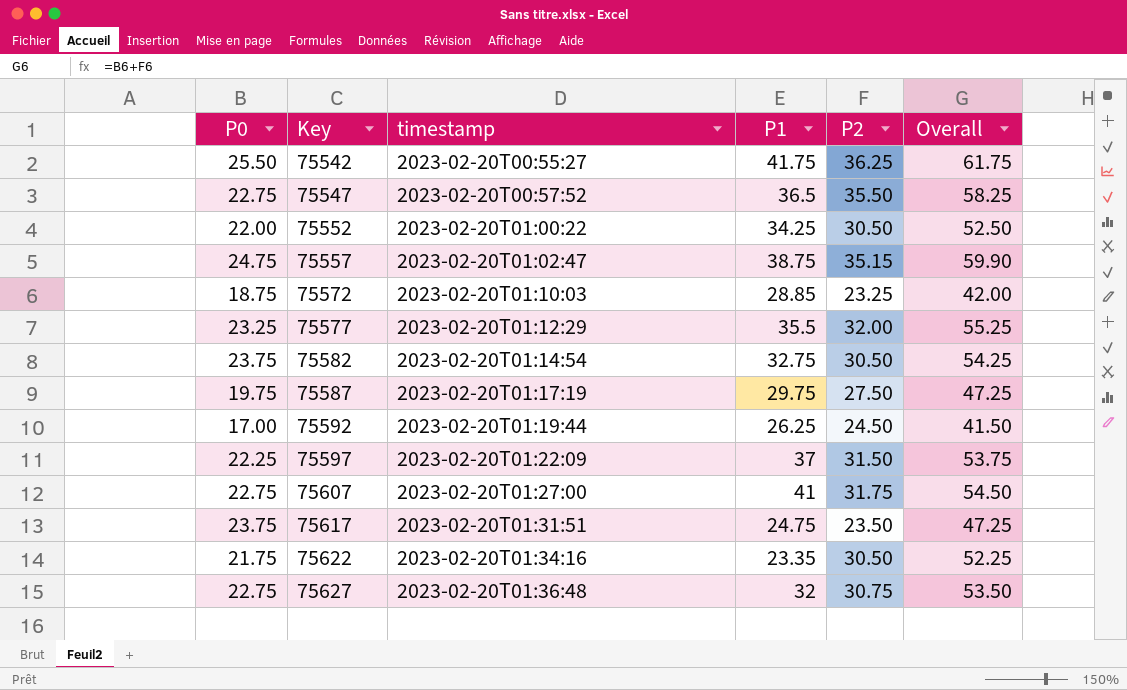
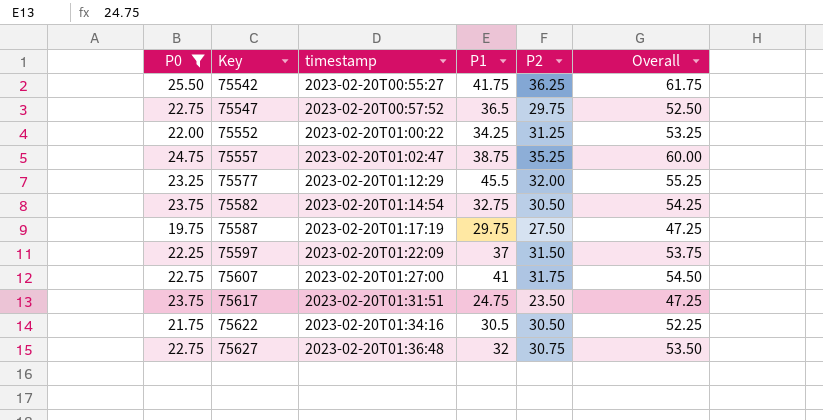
filter: none -> P0 >= 19.75
75547 | P2: 35.50 -> 29.75
75547 | Overall: 58.25 -> 52.50
75552 | P2: 30.50 -> 31.25
75552 | Overall: 52.50 -> 53.25
75557 | P2: 35.15 -> 35.25
75557 | Overall: 59.90 -> 60.00
75577 | P1: 35.5 -> 45.5
75622 | P1: 23.35 -> 30.5

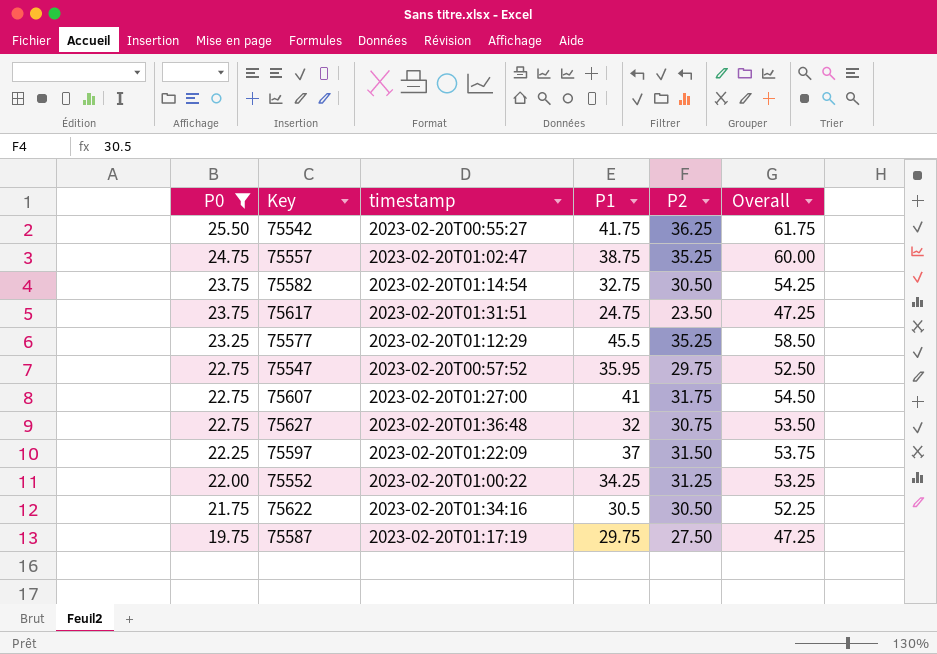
row order: Key ascending -> P0 descending
75577 | P2: 32.00 -> 35.25
75577 | Overall: 55.25 -> 58.50
75547 | P1: 36.5 -> 35.95

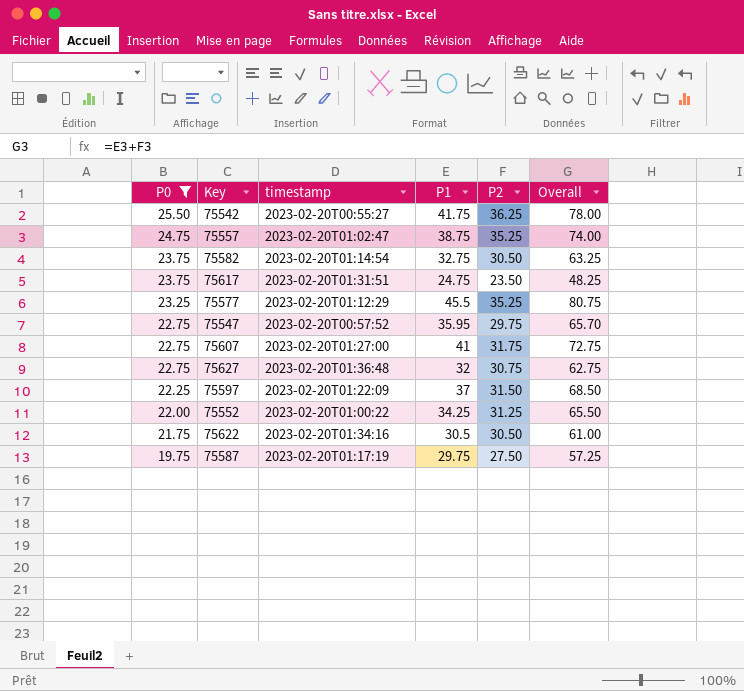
column Overall | formula: [P0] + [P2] -> [P1] + [P2]

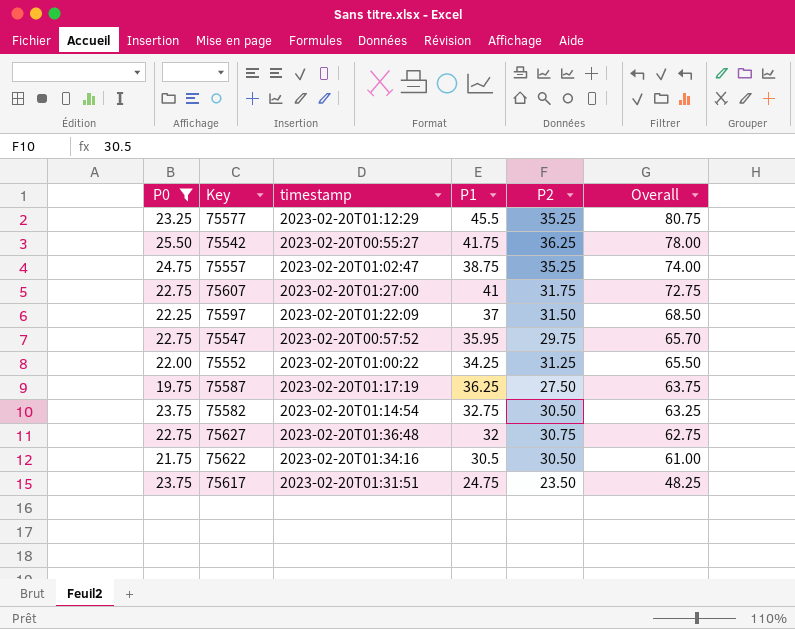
row order: P0 descending -> Overall descending
75587 | P1: 29.75 -> 36.25
75587 | Overall: 57.25 -> 63.75

